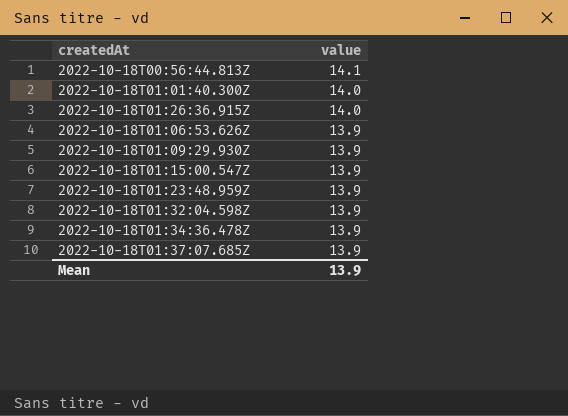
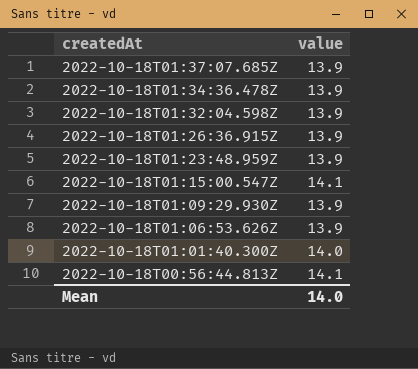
row order: value descending -> createdAt descending
2022-10-18T01:26:36.915Z | value: 14.0 -> 13.9
2022-10-18T01:15:00.547Z | value: 13.9 -> 14.1
Mean | value: 13.9 -> 14.0

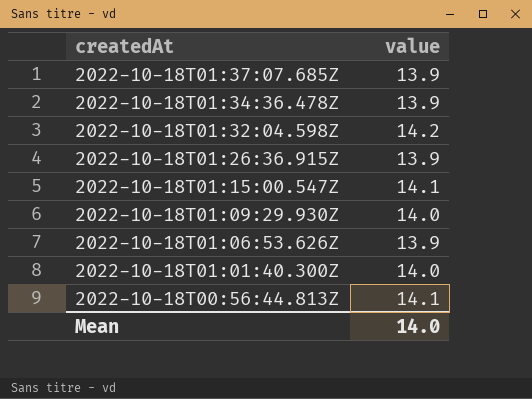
row 2022-10-18T01:23:48.959Z: 13.9 -> none
2022-10-18T01:32:04.598Z | value: 13.9 -> 14.2
2022-10-18T01:09:29.930Z | value: 13.9 -> 14.0

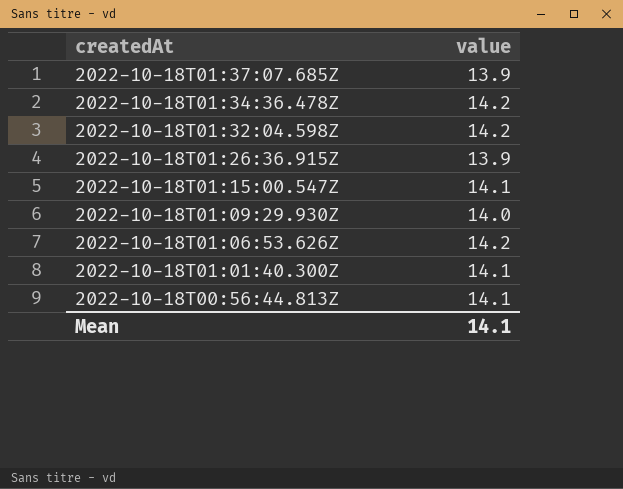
2022-10-18T01:34:36.478Z | value: 13.9 -> 14.2
2022-10-18T01:06:53.626Z | value: 13.9 -> 14.2
2022-10-18T01:01:40.300Z | value: 14.0 -> 14.1
Mean | value: 14.0 -> 14.1

